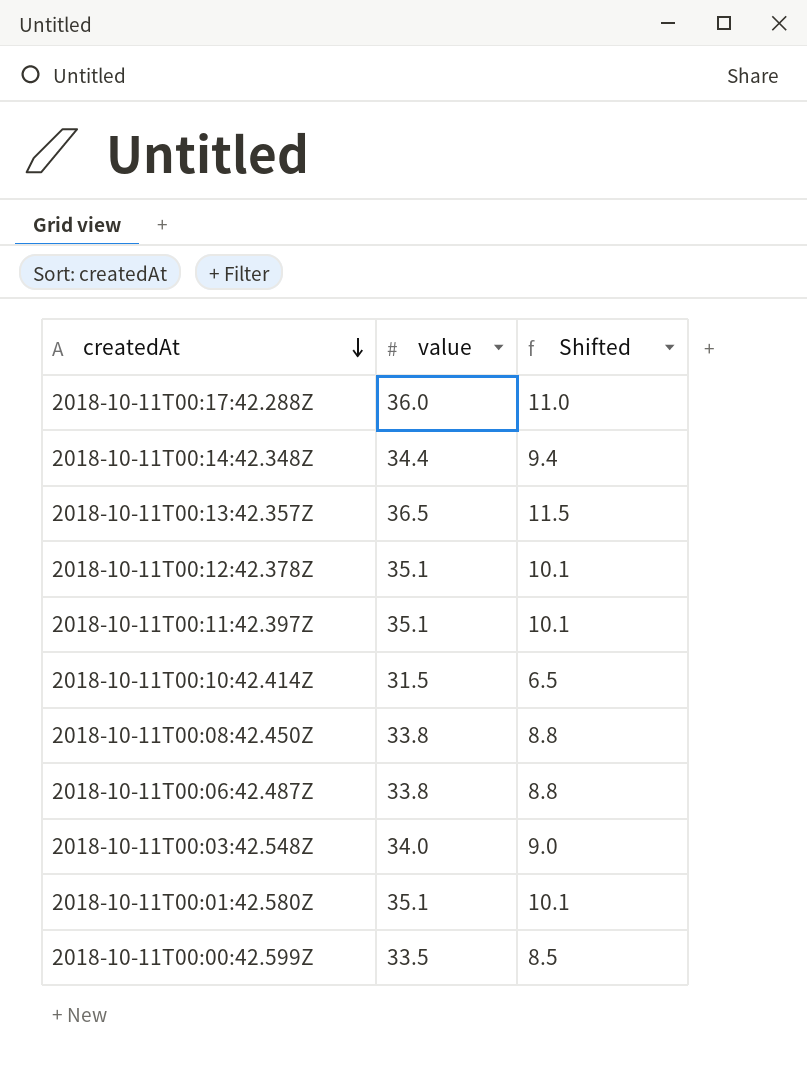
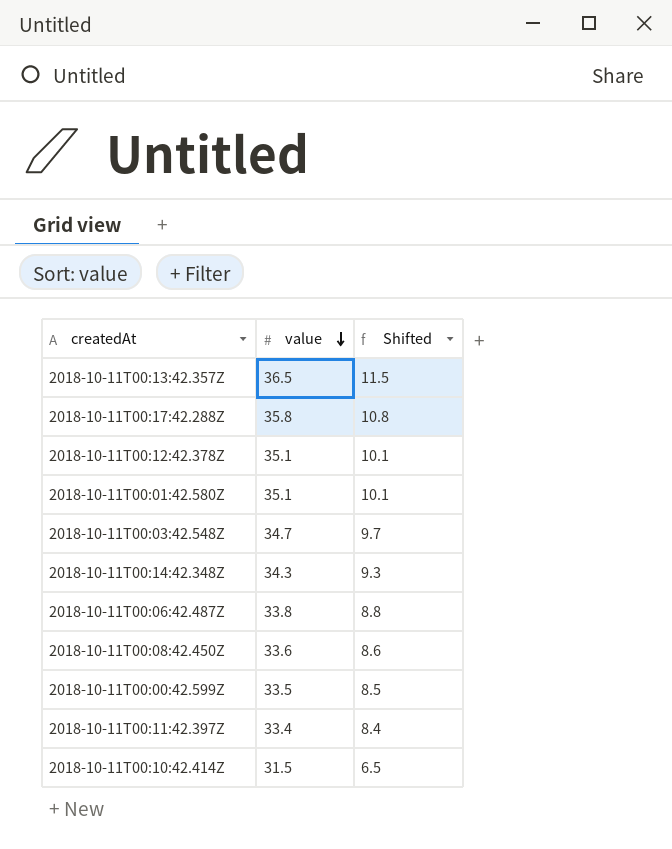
row order: createdAt descending -> value descending
2018-10-11T00:17:42.288Z | value: 36.0 -> 35.8
2018-10-11T00:17:42.288Z | Shifted: 11.0 -> 10.8
2018-10-11T00:03:42.548Z | value: 34.0 -> 34.7
2018-10-11T00:03:42.548Z | Shifted: 9.0 -> 9.7
2018-10-11T00:14:42.348Z | value: 34.4 -> 34.3
2018-10-11T00:14:42.348Z | Shifted: 9.4 -> 9.3
2018-10-11T00:08:42.450Z | value: 33.8 -> 33.6
2018-10-11T00:08:42.450Z | Shifted: 8.8 -> 8.6
2018-10-11T00:11:42.397Z | value: 35.1 -> 33.4
2018-10-11T00:11:42.397Z | Shifted: 10.1 -> 8.4

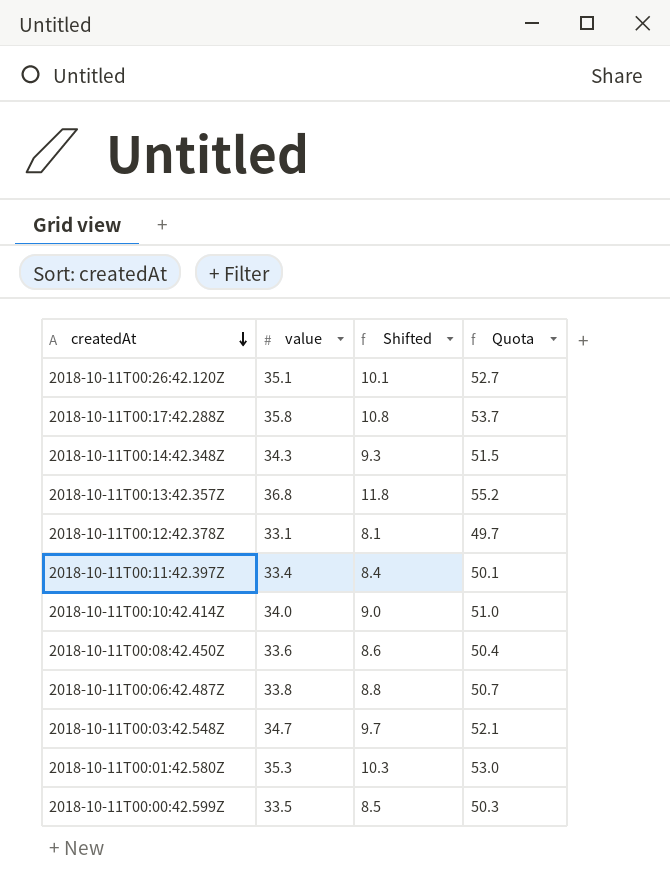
row order: value descending -> createdAt descending
column Quota | formula: none -> [value] * 1.5
row 2018-10-11T00:26:42.120Z: none -> 35.1 | 10.1 | 52.7
2018-10-11T00:13:42.357Z | value: 36.5 -> 36.8
2018-10-11T00:13:42.357Z | Shifted: 11.5 -> 11.8
2018-10-11T00:12:42.378Z | value: 35.1 -> 33.1
2018-10-11T00:12:42.378Z | Shifted: 10.1 -> 8.1
2018-10-11T00:10:42.414Z | value: 31.5 -> 34.0
2018-10-11T00:10:42.414Z | Shifted: 6.5 -> 9.0
2018-10-11T00:01:42.580Z | value: 35.1 -> 35.3
2018-10-11T00:01:42.580Z | Shifted: 10.1 -> 10.3

